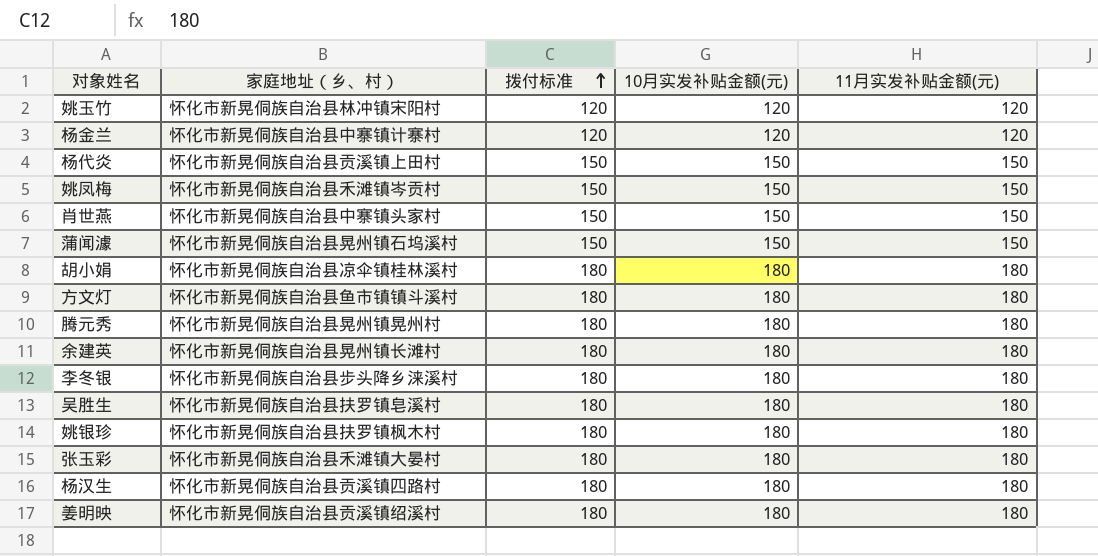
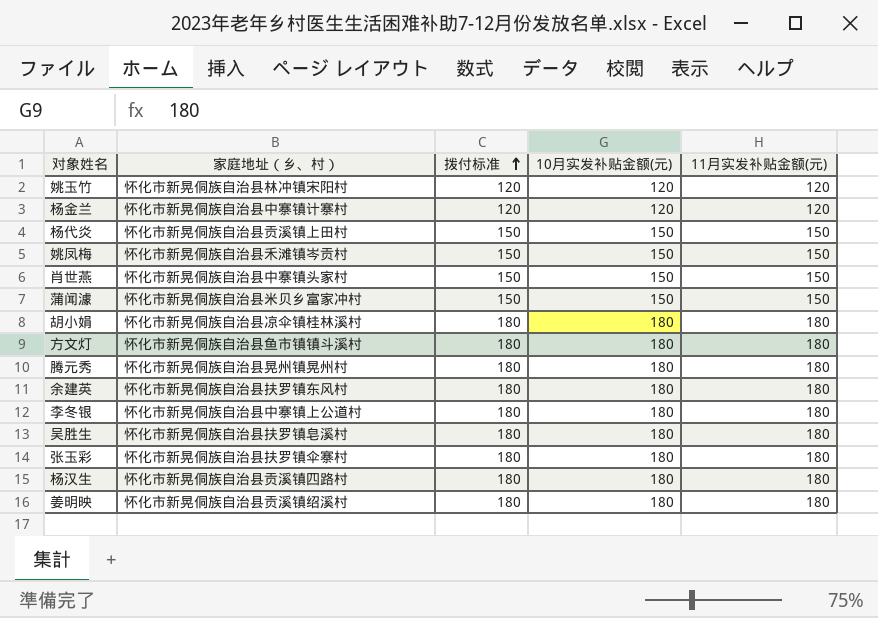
row 姚银珍: 怀化市新晃侗族自治县扶罗镇枫木村 | 180 | 180 | 180 -> none
蒲闻澽 | 家庭地址（乡、村）: 怀化市新晃侗族自治县晃州镇石坞溪村 -> 怀化市新晃侗族自治县米贝乡富家冲村
余建英 | 家庭地址（乡、村）: 怀化市新晃侗族自治县晃州镇长滩村 -> 怀化市新晃侗族自治县扶罗镇东风村
李冬银 | 家庭地址（乡、村）: 怀化市新晃侗族自治县步头降乡涞溪村 -> 怀化市新晃侗族自治县中寨镇上公道村
张玉彩 | 家庭地址（乡、村）: 怀化市新晃侗族自治县禾滩镇大晏村 -> 怀化市新晃侗族自治县扶罗镇伞寨村

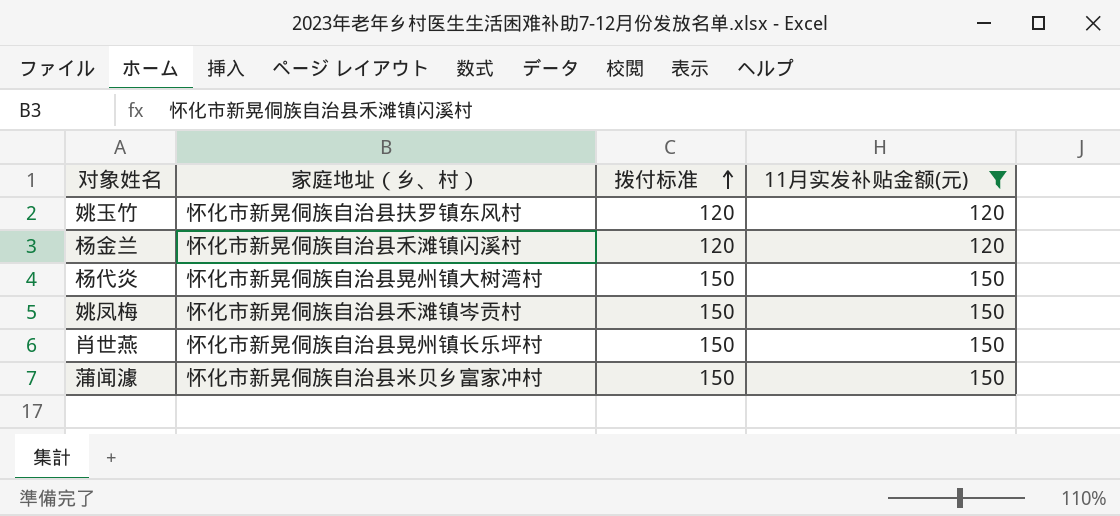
filter: none -> 11月实发补贴金额(元) != 180
column 10月实发补贴金额(元) | position: 4 -> none
姚玉竹 | 家庭地址（乡、村）: 怀化市新晃侗族自治县林冲镇宋阳村 -> 怀化市新晃侗族自治县扶罗镇东风村
杨金兰 | 家庭地址（乡、村）: 怀化市新晃侗族自治县中寨镇计寨村 -> 怀化市新晃侗族自治县禾滩镇闪溪村
杨代炎 | 家庭地址（乡、村）: 怀化市新晃侗族自治县贡溪镇上田村 -> 怀化市新晃侗族自治县晃州镇大树湾村
肖世燕 | 家庭地址（乡、村）: 怀化市新晃侗族自治县中寨镇头家村 -> 怀化市新晃侗族自治县晃州镇长乐坪村

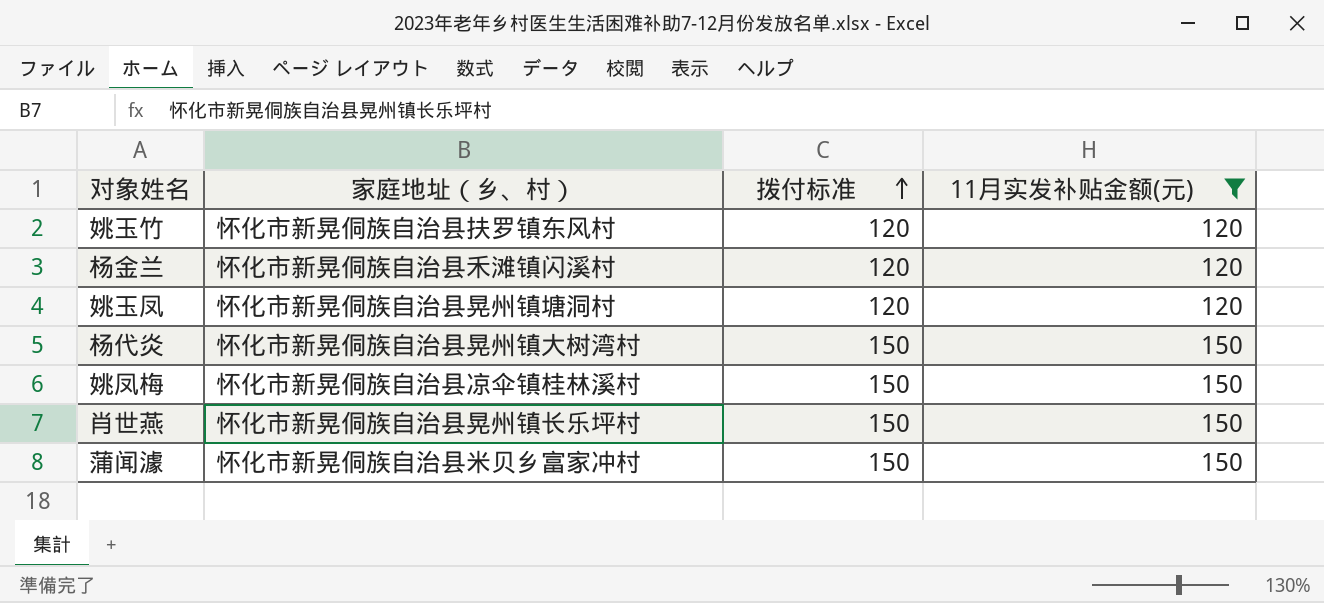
row 姚玉凤: none -> 怀化市新晃侗族自治县晃州镇塘洞村 | 120 | 120
姚凤梅 | 家庭地址（乡、村）: 怀化市新晃侗族自治县禾滩镇岑贡村 -> 怀化市新晃侗族自治县凉伞镇桂林溪村

